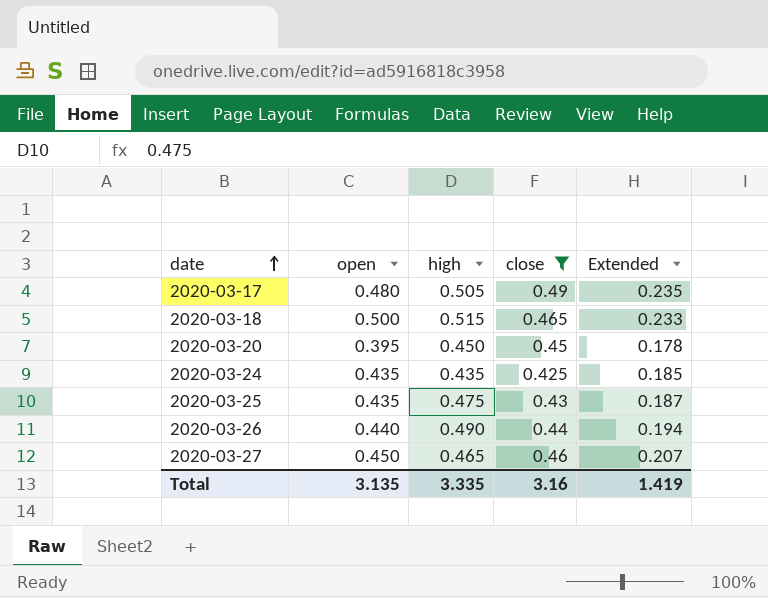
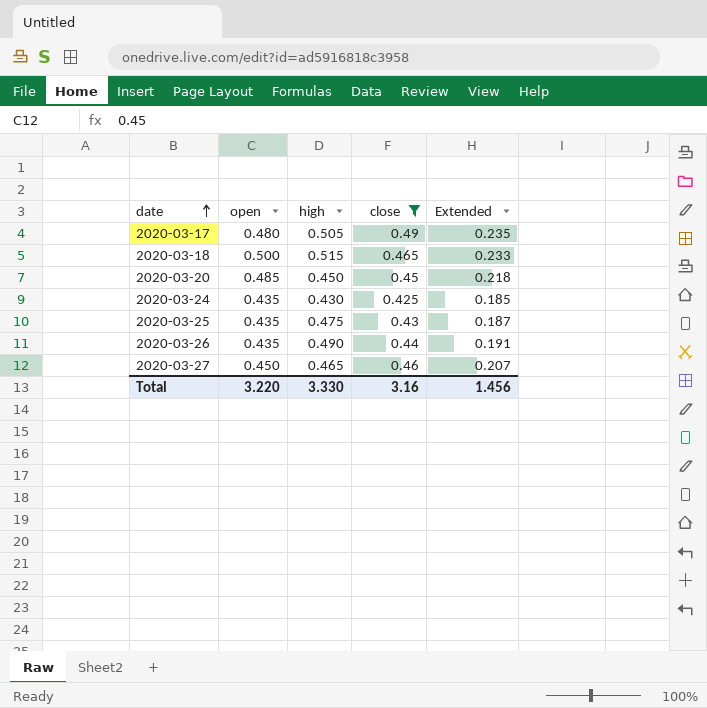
2020-03-20 | open: 0.395 -> 0.485
2020-03-20 | Extended: 0.178 -> 0.218
2020-03-24 | high: 0.435 -> 0.430
2020-03-26 | open: 0.440 -> 0.435
2020-03-26 | Extended: 0.194 -> 0.191
Total | open: 3.135 -> 3.220
Total | high: 3.335 -> 3.330
Total | Extended: 1.419 -> 1.456

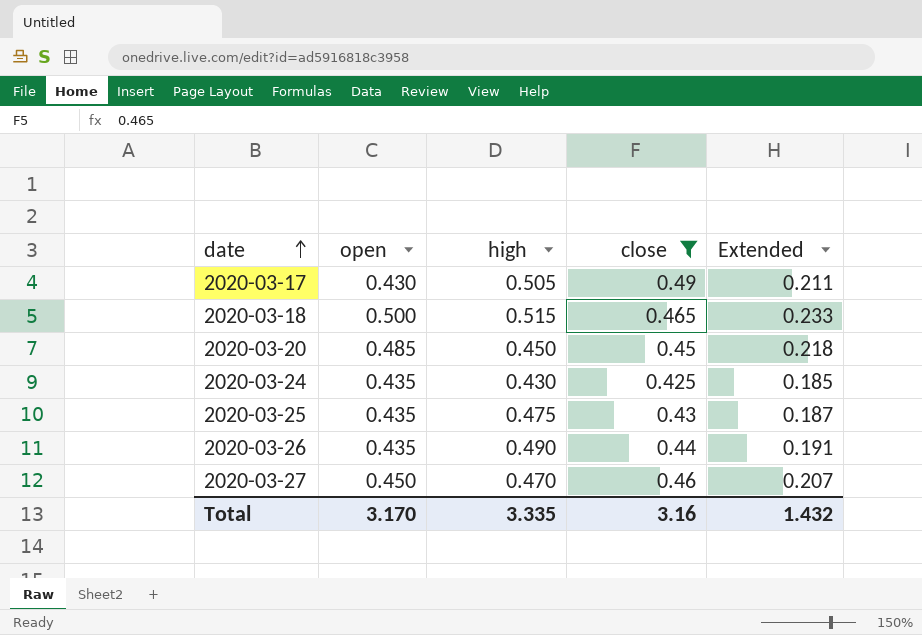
2020-03-17 | open: 0.480 -> 0.430
2020-03-17 | Extended: 0.235 -> 0.211
2020-03-27 | high: 0.465 -> 0.470
Total | open: 3.220 -> 3.170
Total | high: 3.330 -> 3.335
Total | Extended: 1.456 -> 1.432

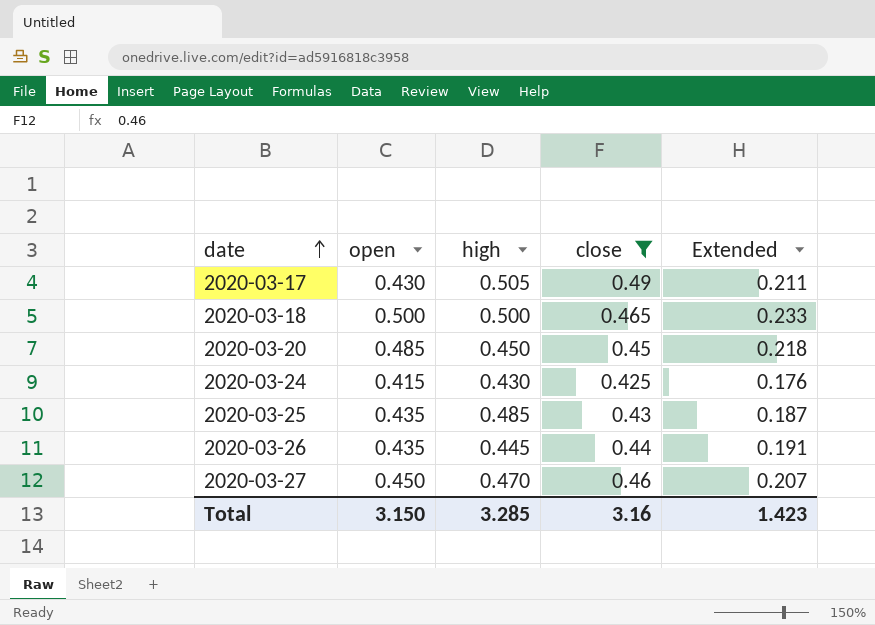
2020-03-18 | high: 0.515 -> 0.500
2020-03-24 | open: 0.435 -> 0.415
2020-03-24 | Extended: 0.185 -> 0.176
2020-03-25 | high: 0.475 -> 0.485
2020-03-26 | high: 0.490 -> 0.445
Total | open: 3.170 -> 3.150
Total | high: 3.335 -> 3.285
Total | Extended: 1.432 -> 1.423

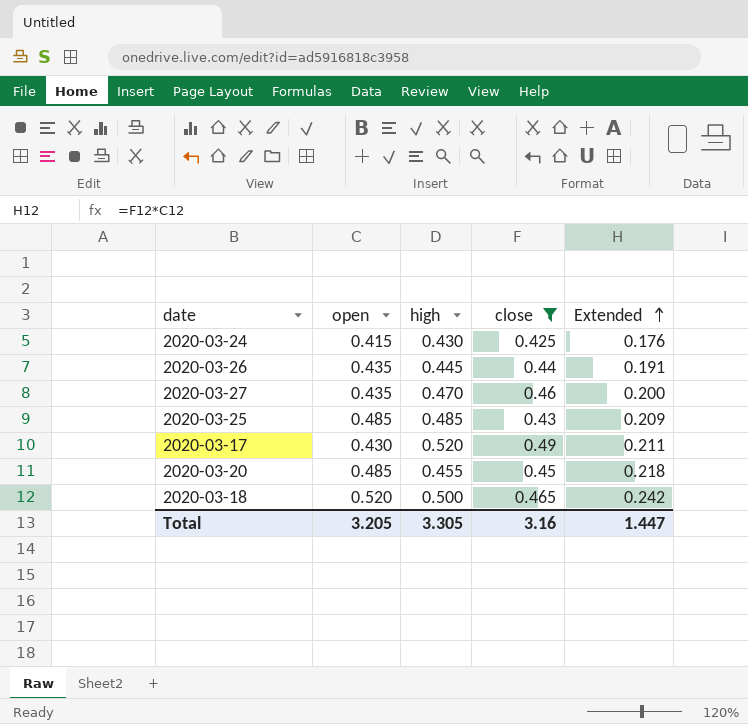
row order: date ascending -> Extended ascending
2020-03-27 | open: 0.450 -> 0.435
2020-03-27 | Extended: 0.207 -> 0.200
2020-03-25 | open: 0.435 -> 0.485
2020-03-25 | Extended: 0.187 -> 0.209
2020-03-17 | high: 0.505 -> 0.520
2020-03-20 | high: 0.450 -> 0.455
2020-03-18 | open: 0.500 -> 0.520
2020-03-18 | Extended: 0.233 -> 0.242
Total | open: 3.150 -> 3.205
Total | high: 3.285 -> 3.305
Total | Extended: 1.423 -> 1.447

